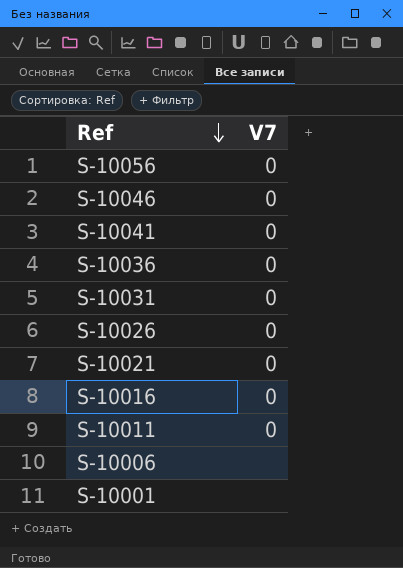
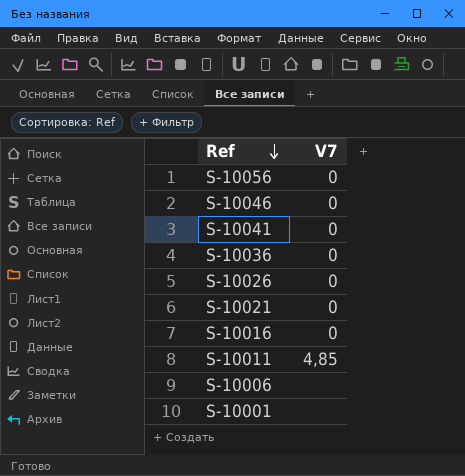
row S-10031: 0 -> none
S-10011 | V7: 0 -> 4,85

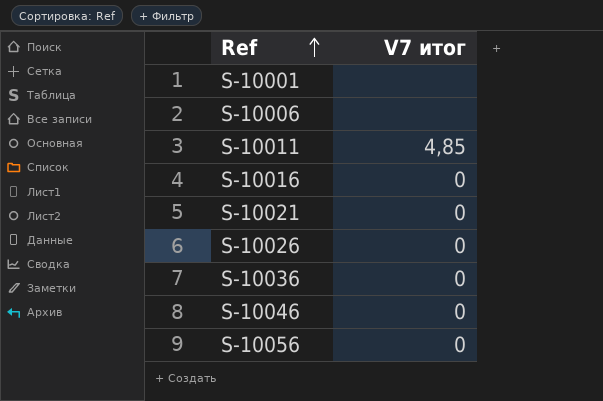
row order: Ref descending -> Ref ascending
column name: V7 -> V7 итог
row S-10041: 0 -> none

